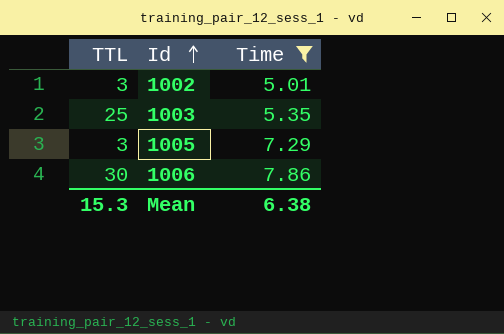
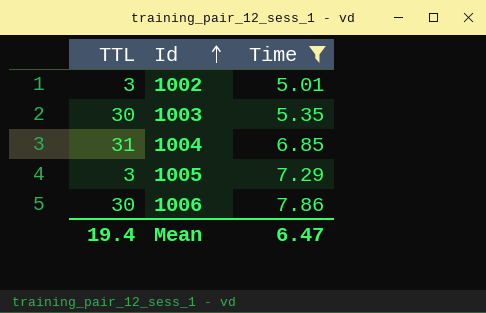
1003 | TTL: 25 -> 30
row 1004: none -> 31 | 6.85
Mean | TTL: 15.3 -> 19.4
Mean | Time: 6.38 -> 6.47

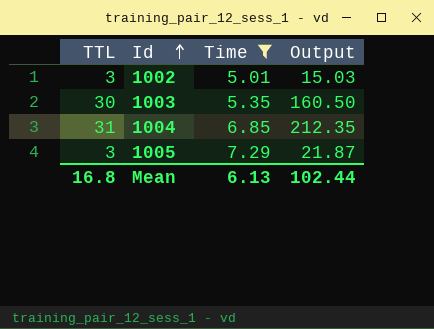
column Output | formula: none -> [TTL] * [Time]
row 1006: 30 | 7.86 -> none
Mean | TTL: 19.4 -> 16.8
Mean | Time: 6.47 -> 6.13

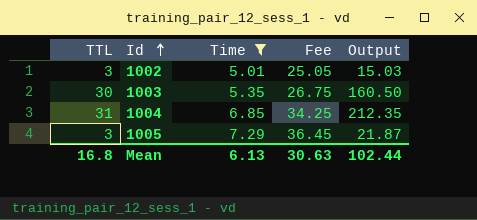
column Fee | formula: none -> [Time] * 5

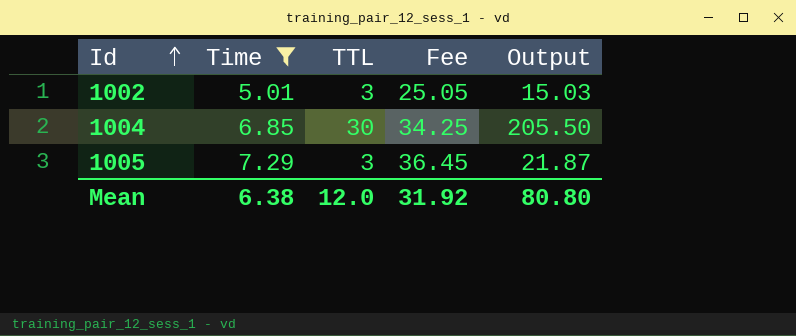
column TTL | position: 1 -> 3
row 1003: 30 | 5.35 | 26.75 | 160.50 -> none
1004 | TTL: 31 -> 30
1004 | Output: 212.35 -> 205.50
Mean | Time: 6.13 -> 6.38
Mean | TTL: 16.8 -> 12.0
Mean | Fee: 30.63 -> 31.92
Mean | Output: 102.44 -> 80.80

